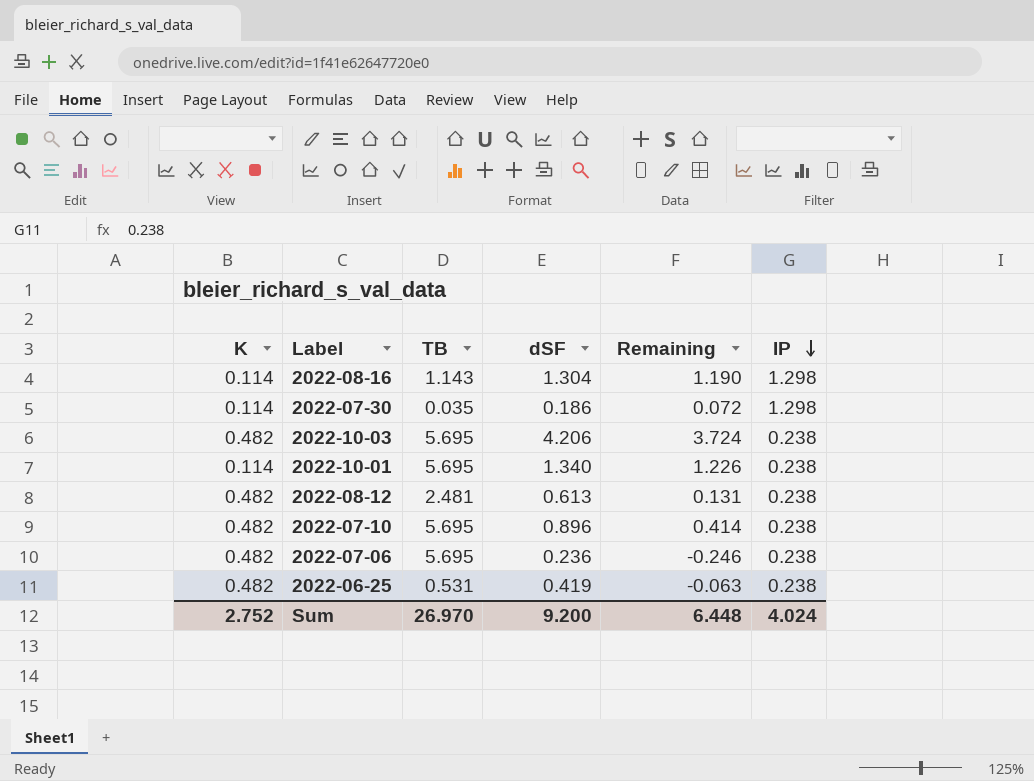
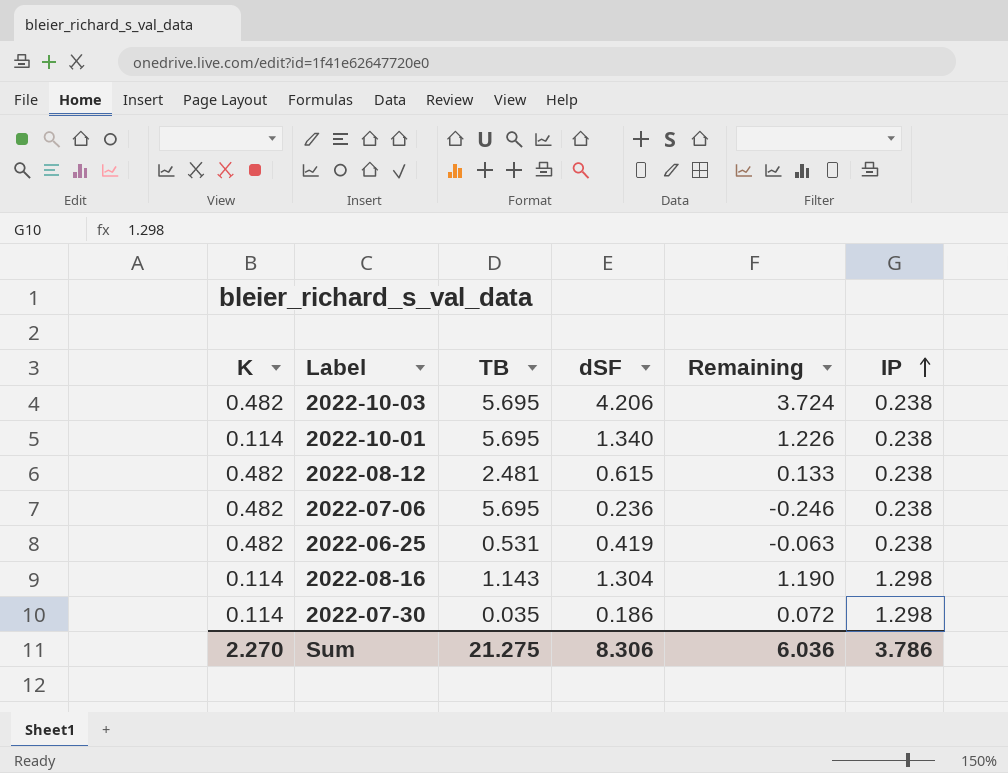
row order: IP descending -> IP ascending
row 2022-07-10: 0.482 | 5.695 | 0.896 | 0.414 | 0.238 -> none
2022-08-12 | dSF: 0.613 -> 0.615
2022-08-12 | Remaining: 0.131 -> 0.133
Sum | K: 2.752 -> 2.270
Sum | TB: 26.970 -> 21.275
Sum | dSF: 9.200 -> 8.306
Sum | Remaining: 6.448 -> 6.036
Sum | IP: 4.024 -> 3.786

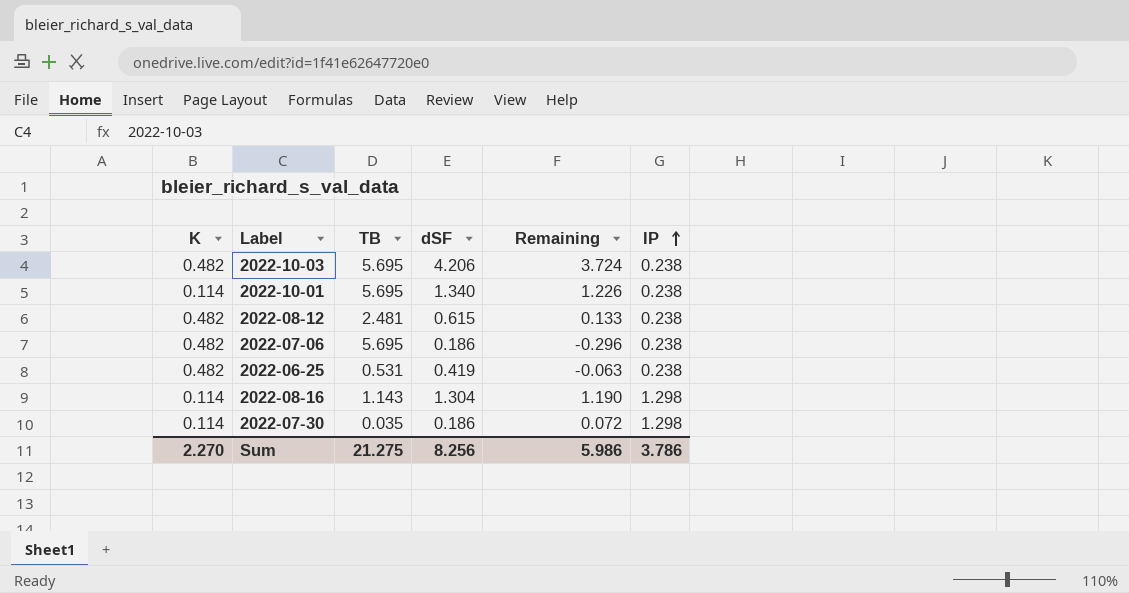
2022-07-06 | dSF: 0.236 -> 0.186
2022-07-06 | Remaining: -0.246 -> -0.296
Sum | dSF: 8.306 -> 8.256
Sum | Remaining: 6.036 -> 5.986

